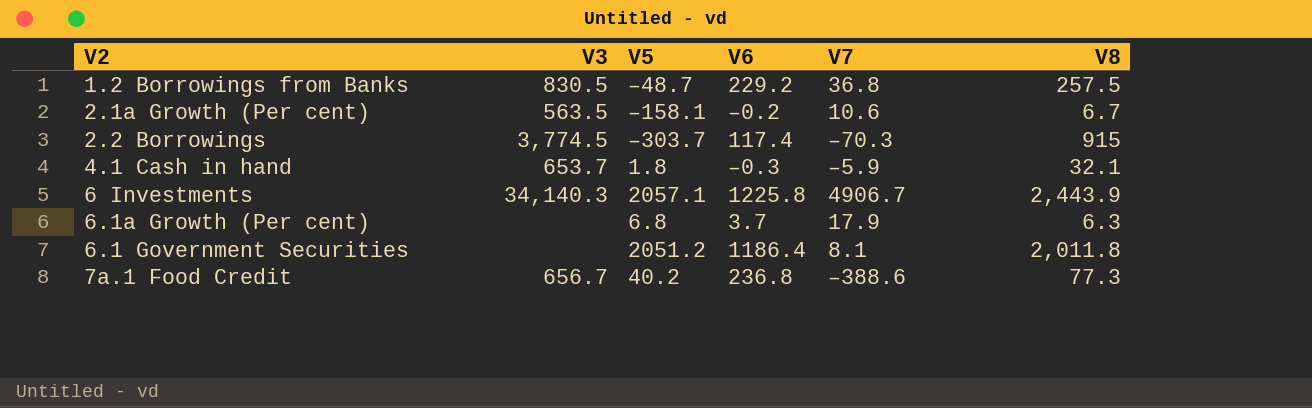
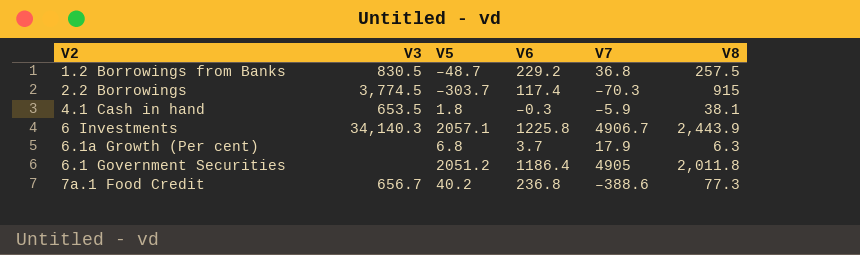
row 2.1a Growth (Per cent): 563.5 | –158.1 | –0.2 | 10.6 | 6.7 -> none
4.1 Cash in hand | V3: 653.7 -> 653.5
4.1 Cash in hand | V8: 32.1 -> 38.1
6.1 Government Securities | V7: 8.1 -> 4905

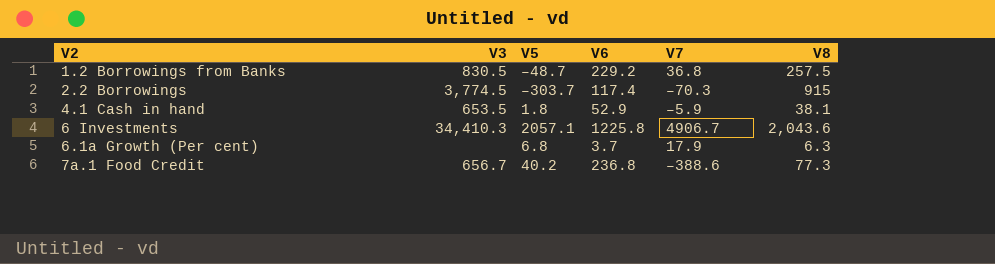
row 6.1 Government Securities: none | 2051.2 | 1186.4 | 4905 | 2,011.8 -> none
4.1 Cash in hand | V6: –0.3 -> 52.9
6 Investments | V3: 34,140.3 -> 34,410.3
6 Investments | V8: 2,443.9 -> 2,043.6

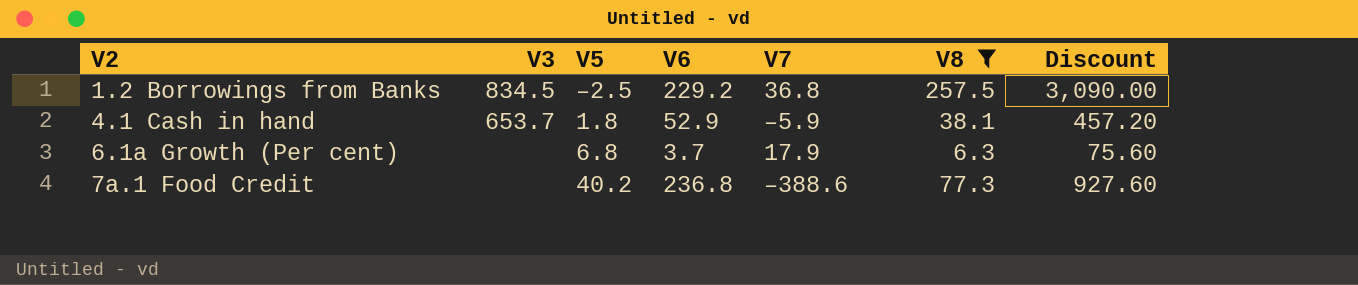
filter: none -> V8 <= 257.5
column Discount | formula: none -> [V8] * 12
1.2 Borrowings from Banks | V3: 830.5 -> 834.5
1.2 Borrowings from Banks | V5: –48.7 -> –2.5
4.1 Cash in hand | V3: 653.5 -> 653.7
7a.1 Food Credit | V3: 656.7 -> none

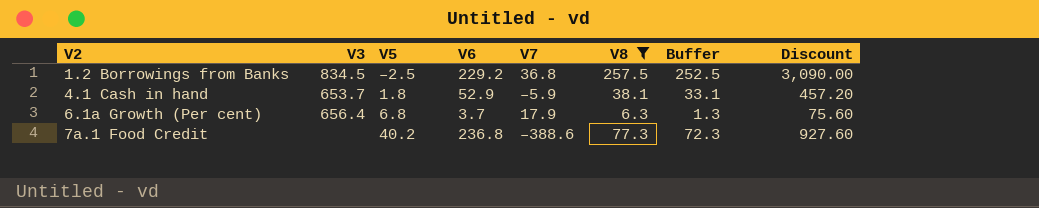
column Buffer | formula: none -> [V8] - 5
6.1a Growth (Per cent) | V3: none -> 656.4

